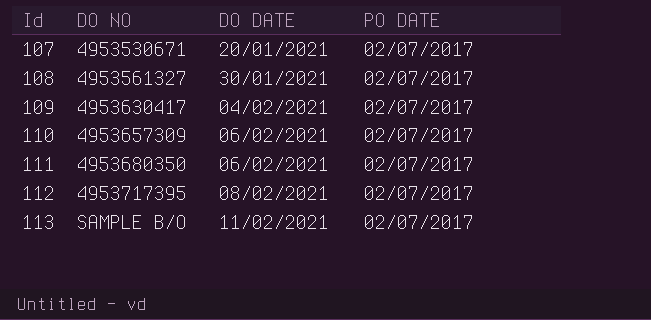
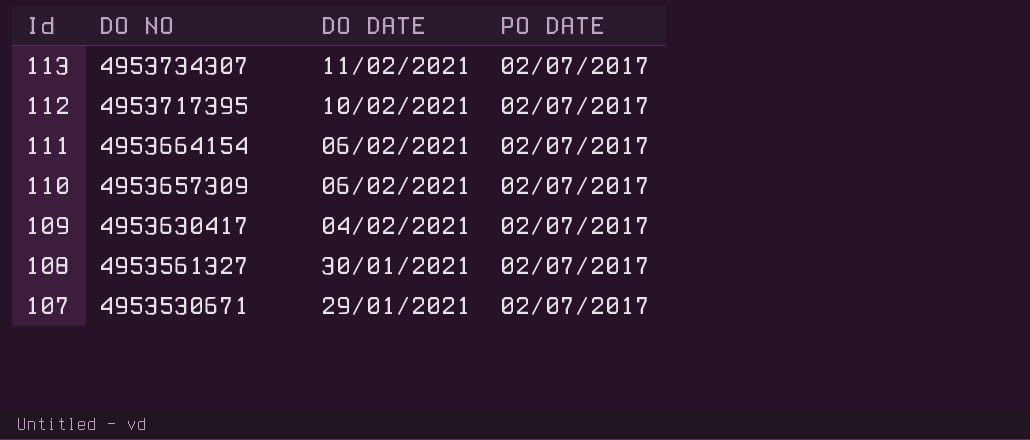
row order: Id ascending -> Id descending
113 | DO NO: SAMPLE B/O -> 4953734307
112 | DO DATE: 08/02/2021 -> 10/02/2021
111 | DO NO: 4953680350 -> 4953664154
107 | DO DATE: 20/01/2021 -> 29/01/2021

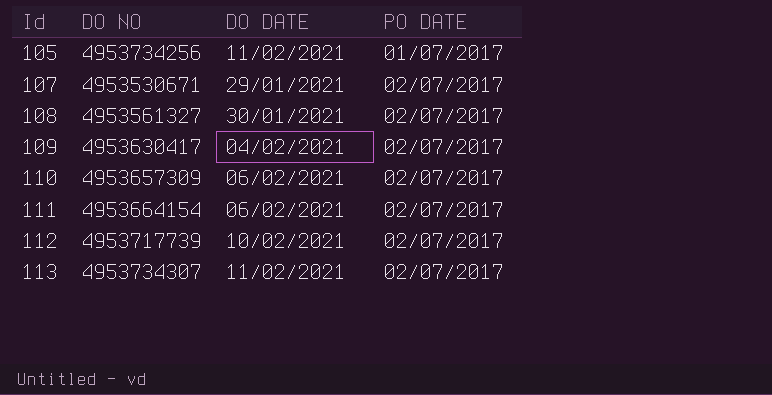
row order: Id descending -> Id ascending
row 105: none -> 4953734256 | 11/02/2021 | 01/07/2017
112 | DO NO: 4953717395 -> 4953717739

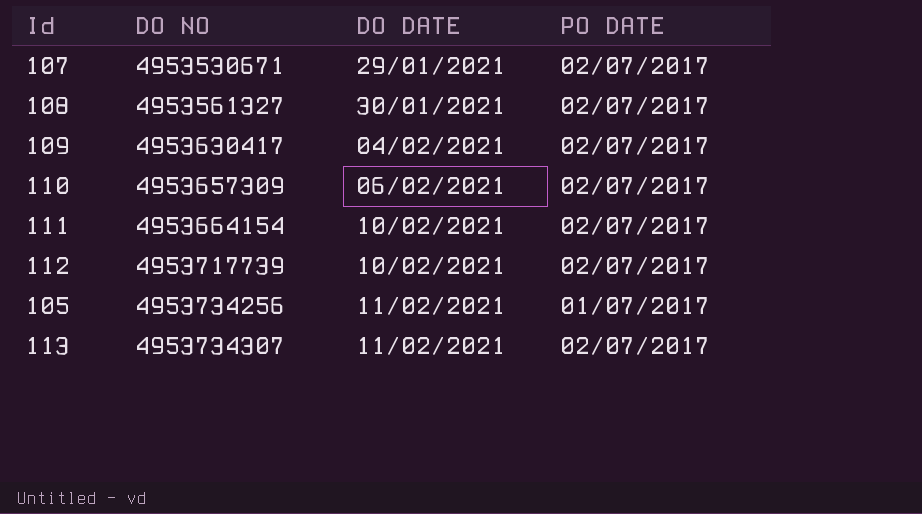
row order: Id ascending -> DO NO ascending
111 | DO DATE: 06/02/2021 -> 10/02/2021

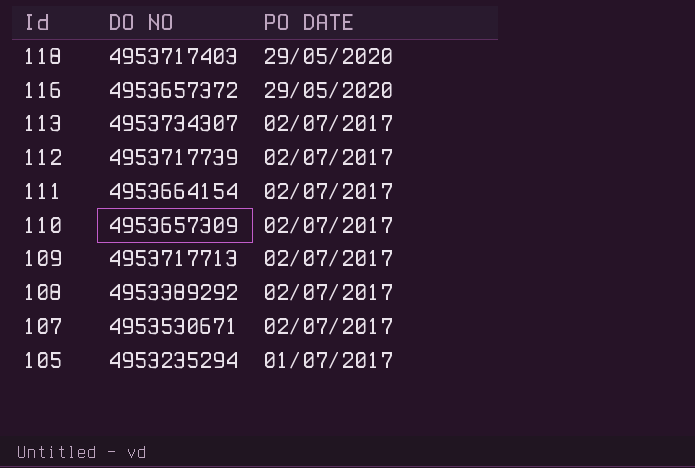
row order: DO NO ascending -> Id descending
column DO DATE | position: 3 -> none
row 118: none -> 4953717403 | 29/05/2020
row 116: none -> 4953657372 | 29/05/2020
109 | DO NO: 4953630417 -> 4953717713
108 | DO NO: 4953561327 -> 4953389292
105 | DO NO: 4953734256 -> 4953235294

